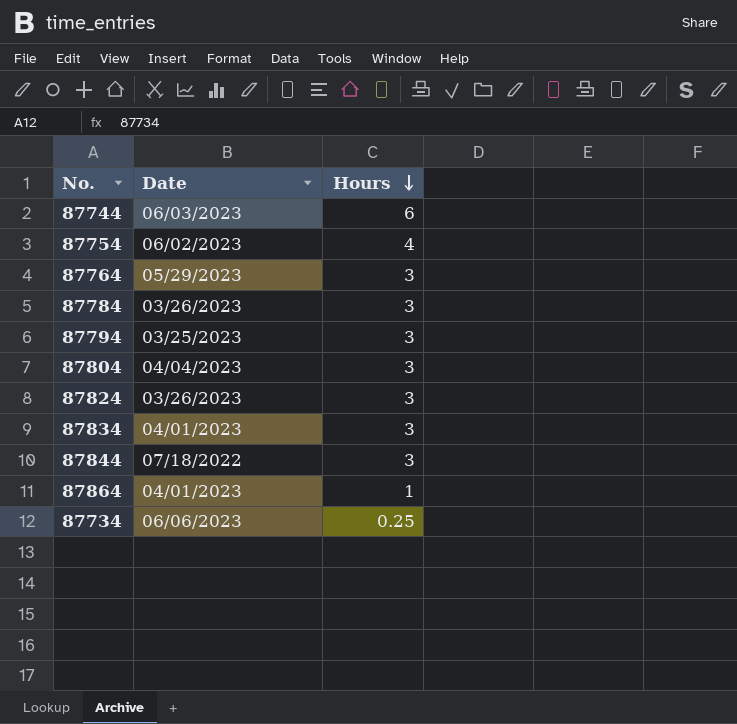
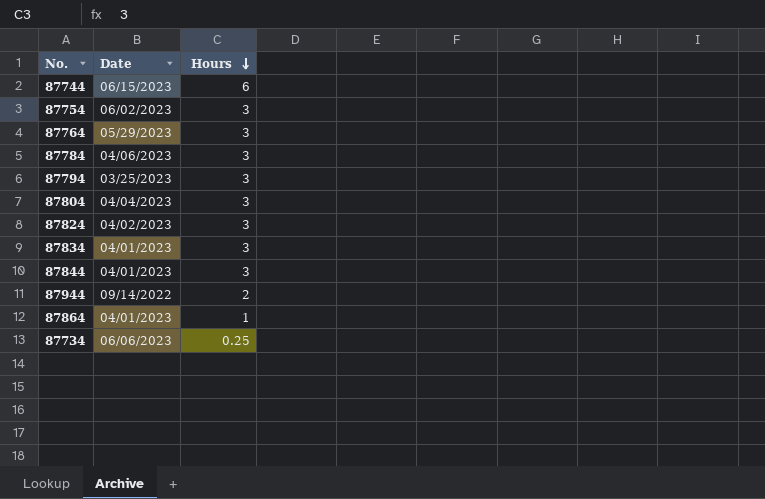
87744 | Date: 06/03/2023 -> 06/15/2023
87754 | Hours: 4 -> 3
87784 | Date: 03/26/2023 -> 04/06/2023
87824 | Date: 03/26/2023 -> 04/02/2023
87844 | Date: 07/18/2022 -> 04/01/2023
row 87944: none -> 09/14/2022 | 2

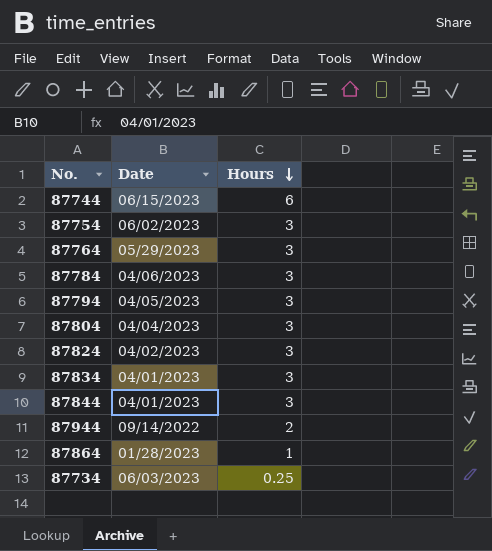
87794 | Date: 03/25/2023 -> 04/05/2023
87864 | Date: 04/01/2023 -> 01/28/2023
87734 | Date: 06/06/2023 -> 06/03/2023

